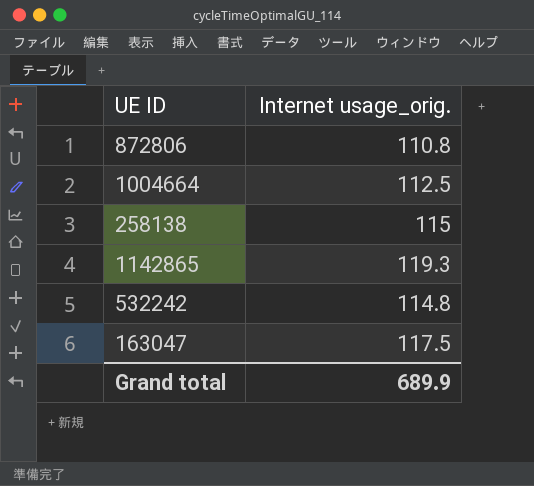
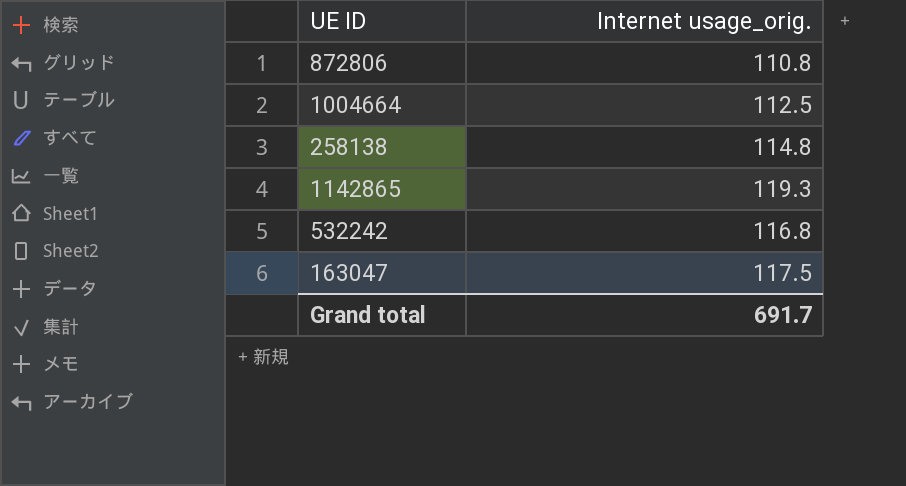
258138 | Internet usage_orig.: 115 -> 114.8
532242 | Internet usage_orig.: 114.8 -> 116.8
Grand total | Internet usage_orig.: 689.9 -> 691.7

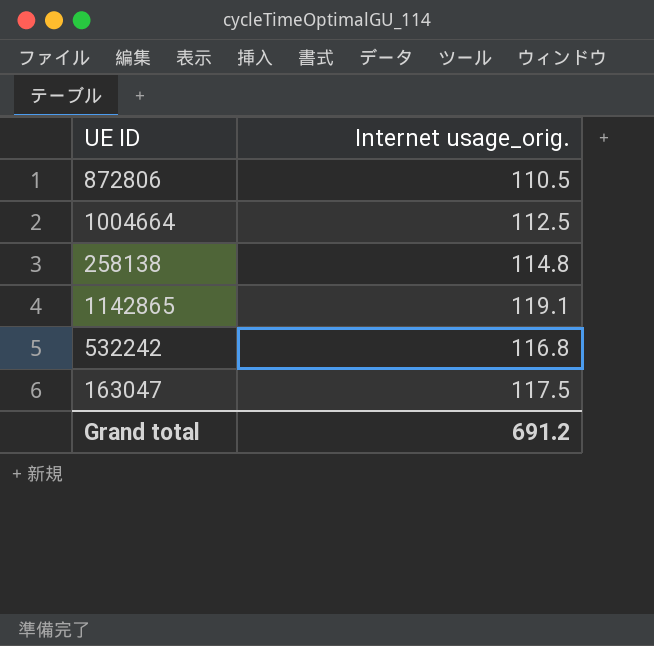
872806 | Internet usage_orig.: 110.8 -> 110.5
1142865 | Internet usage_orig.: 119.3 -> 119.1
Grand total | Internet usage_orig.: 691.7 -> 691.2

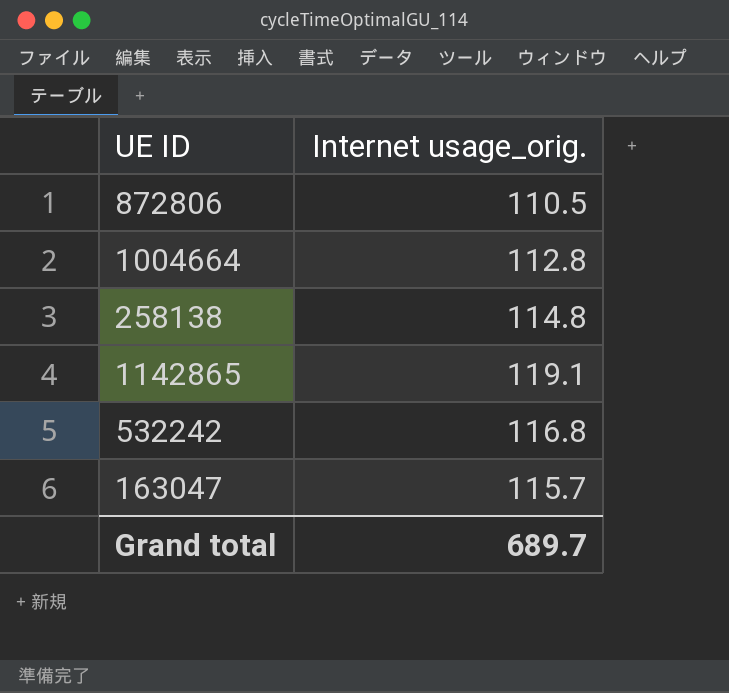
1004664 | Internet usage_orig.: 112.5 -> 112.8
163047 | Internet usage_orig.: 117.5 -> 115.7
Grand total | Internet usage_orig.: 691.2 -> 689.7

